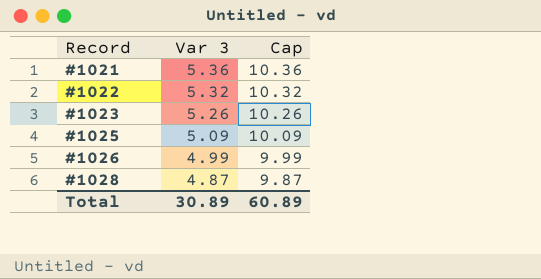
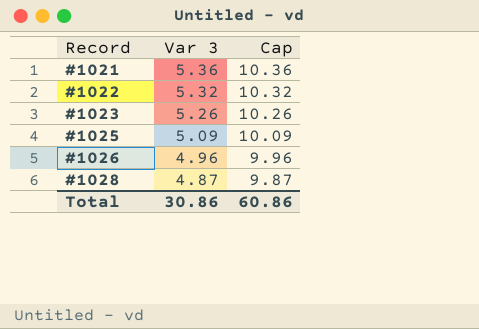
#1026 | Var 3: 4.99 -> 4.96
#1026 | Cap: 9.99 -> 9.96
Total | Var 3: 30.89 -> 30.86
Total | Cap: 60.89 -> 60.86

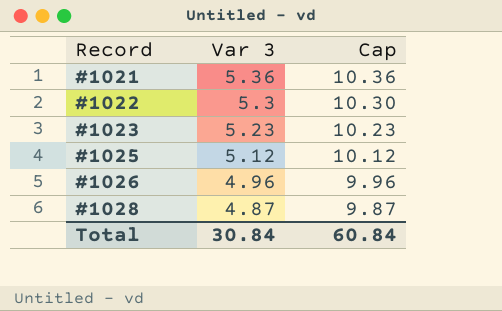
#1022 | Var 3: 5.32 -> 5.3
#1022 | Cap: 10.32 -> 10.30
#1023 | Var 3: 5.26 -> 5.23
#1023 | Cap: 10.26 -> 10.23
#1025 | Var 3: 5.09 -> 5.12
#1025 | Cap: 10.09 -> 10.12
Total | Var 3: 30.86 -> 30.84
Total | Cap: 60.86 -> 60.84

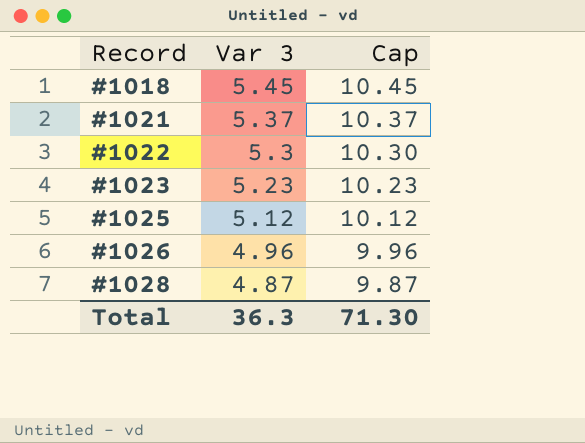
row #1018: none -> 5.45 | 10.45
#1021 | Var 3: 5.36 -> 5.37
#1021 | Cap: 10.36 -> 10.37
Total | Var 3: 30.84 -> 36.3
Total | Cap: 60.84 -> 71.30

